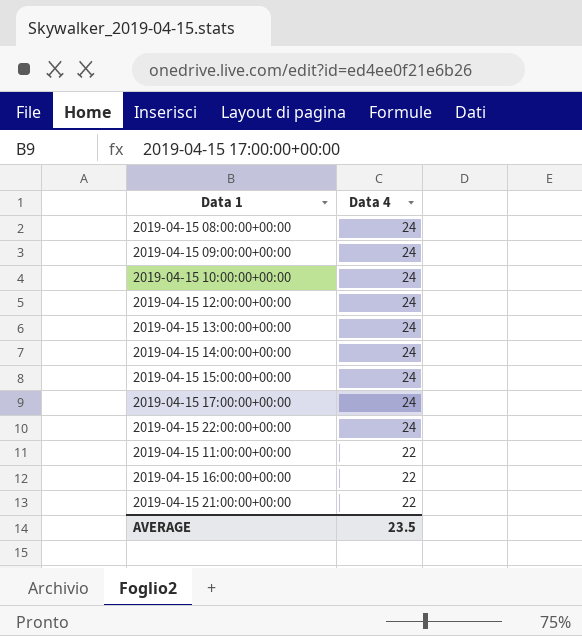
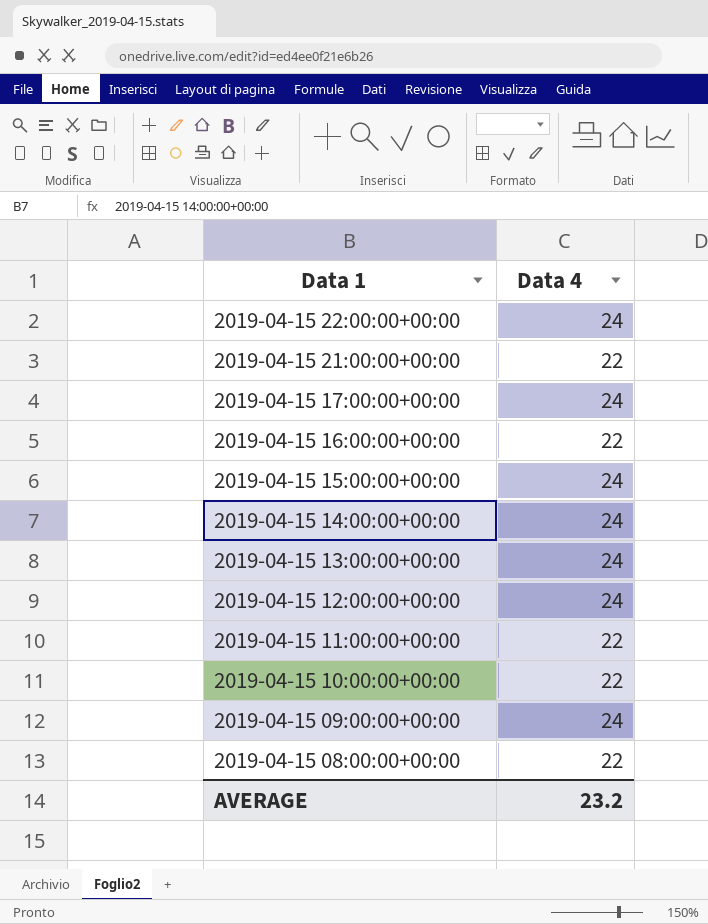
row order: Data 4 descending -> Data 1 descending
2019-04-15 10:00:00+00:00 | Data 4: 24 -> 22
2019-04-15 08:00:00+00:00 | Data 4: 24 -> 22
AVERAGE | Data 4: 23.5 -> 23.2

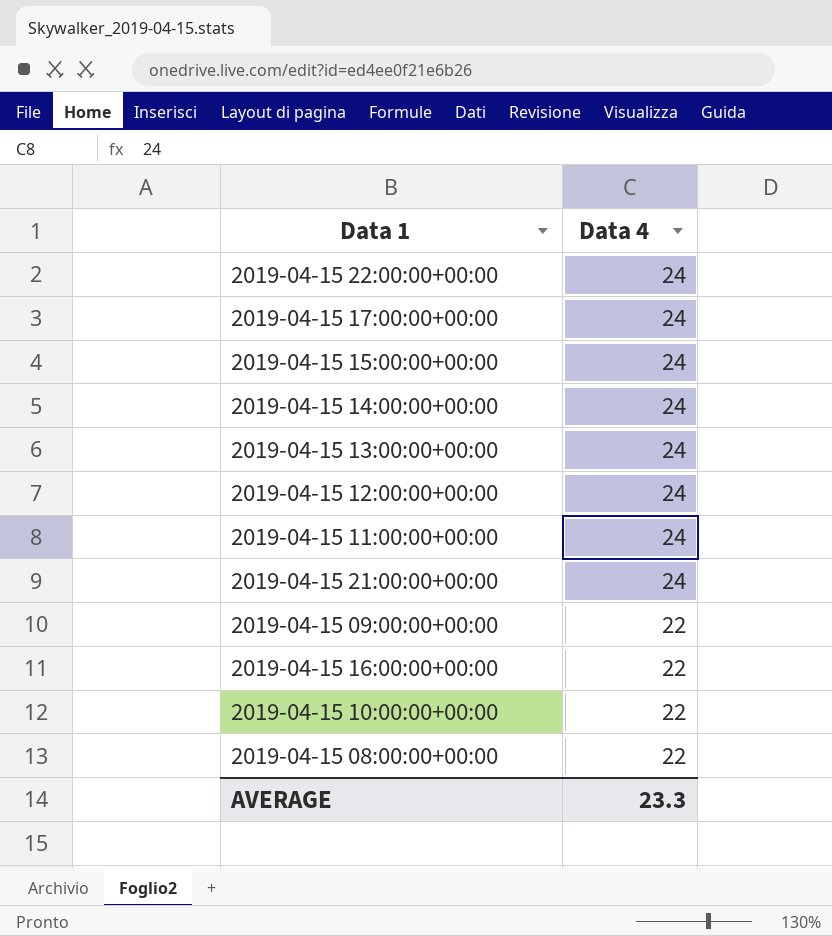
row order: Data 1 descending -> Data 4 descending
2019-04-15 11:00:00+00:00 | Data 4: 22 -> 24
2019-04-15 21:00:00+00:00 | Data 4: 22 -> 24
2019-04-15 09:00:00+00:00 | Data 4: 24 -> 22
AVERAGE | Data 4: 23.2 -> 23.3

